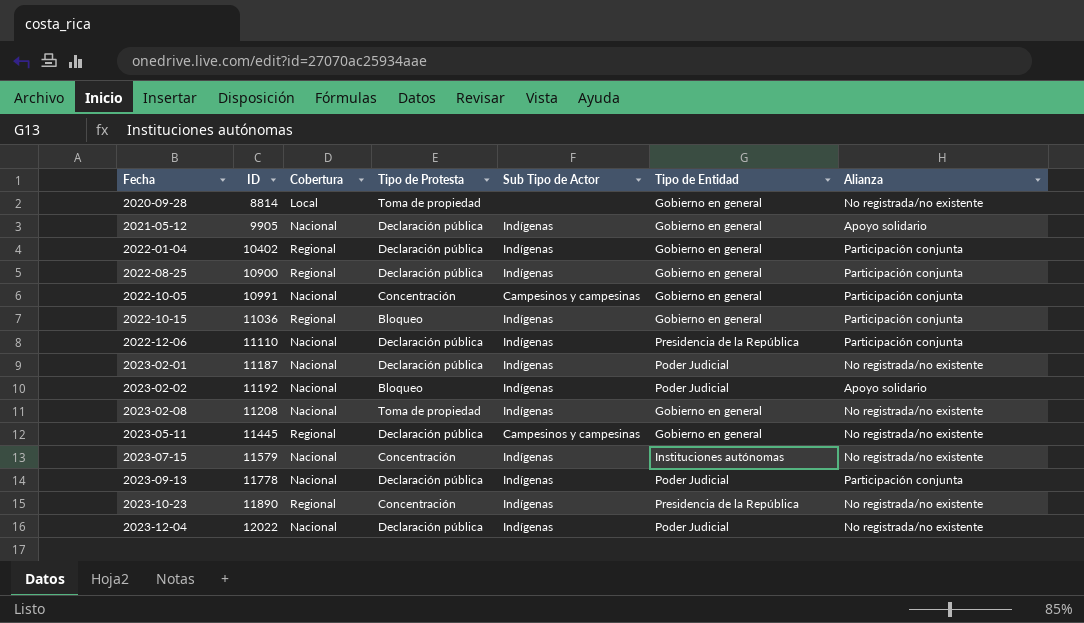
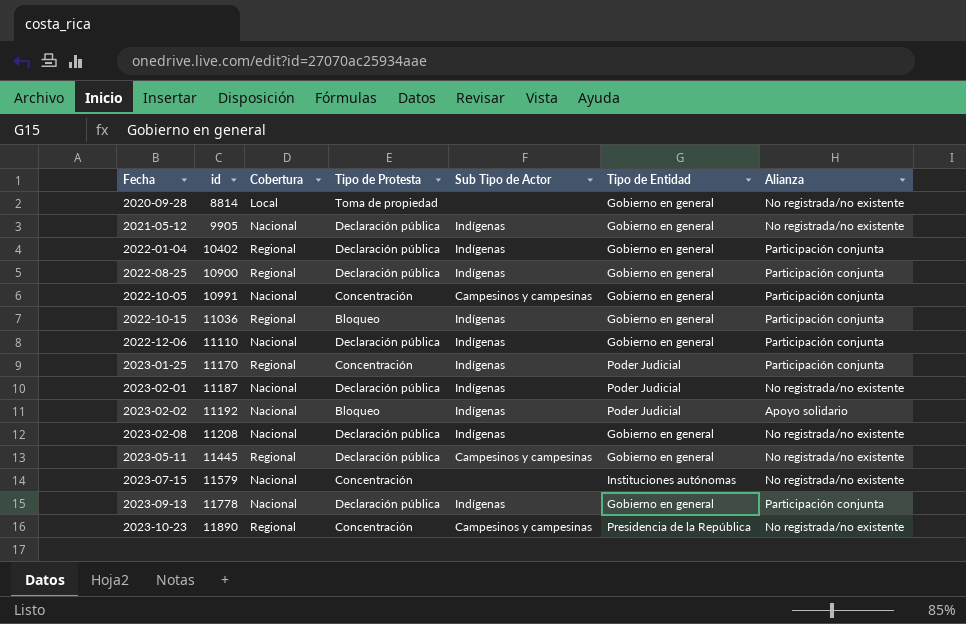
column name: ID -> id
row 2023-12-04: 12022 | Nacional | Declaración pública | Indígenas | Poder Judicial | No registrada/no existente -> none
2021-05-12 | Alianza: Apoyo solidario -> No registrada/no existente
2022-12-06 | Tipo de Entidad: Presidencia de la República -> Gobierno en general
row 2023-01-25: none -> 11170 | Regional | Concentración | Indígenas | Poder Judicial | Participación conjunta
2023-02-08 | Tipo de Protesta: Toma de propiedad -> Declaración pública
2023-07-15 | Sub Tipo de Actor: Indígenas -> none
2023-09-13 | Tipo de Entidad: Poder Judicial -> Gobierno en general
2023-10-23 | Sub Tipo de Actor: Indígenas -> Campesinos y campesinas

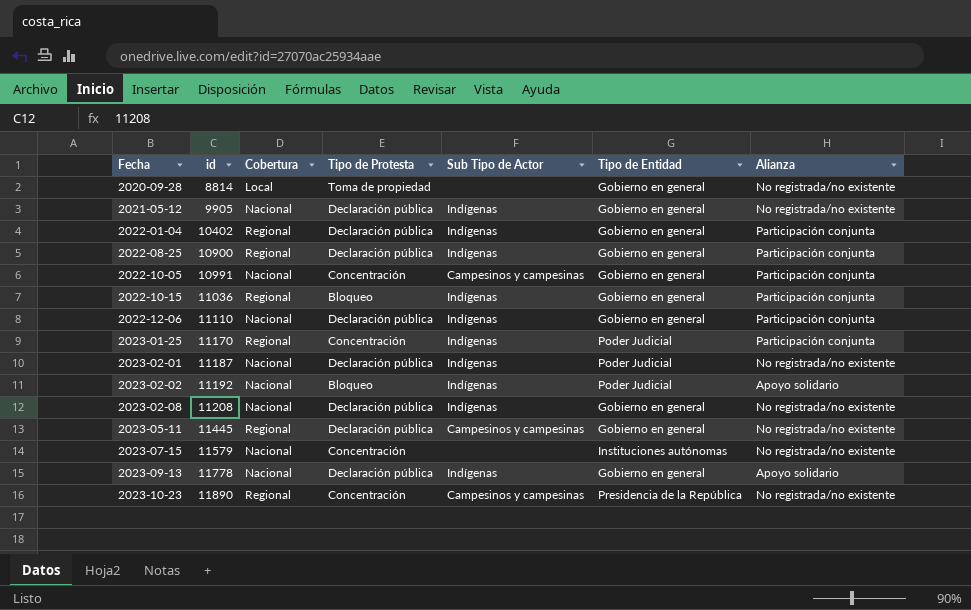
2023-09-13 | Alianza: Participación conjunta -> Apoyo solidario

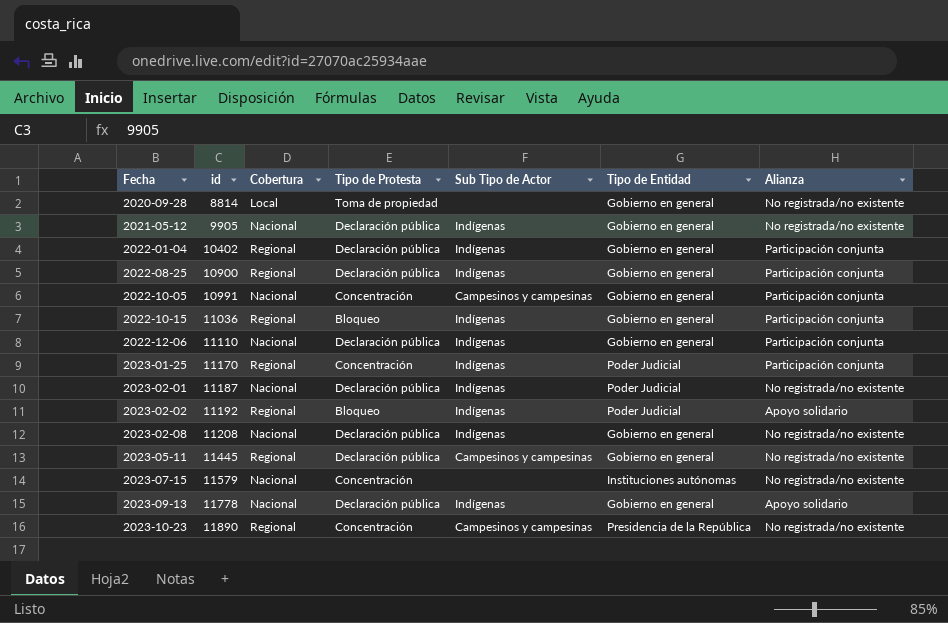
2023-02-02 | Cobertura: Nacional -> Regional

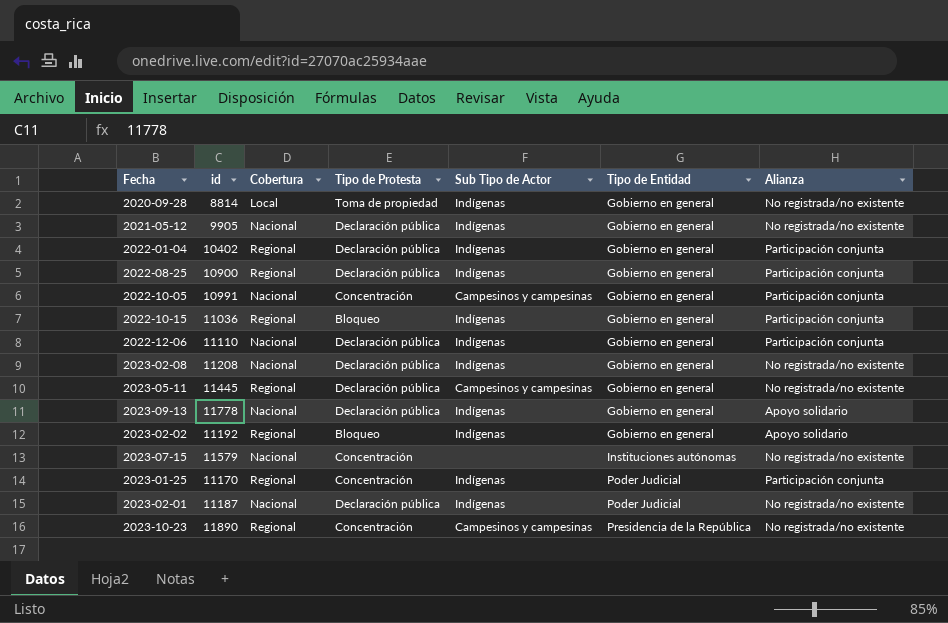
row order: Fecha ascending -> Tipo de Entidad ascending
2020-09-28 | Sub Tipo de Actor: none -> Indígenas
2023-02-02 | Tipo de Entidad: Poder Judicial -> Gobierno en general

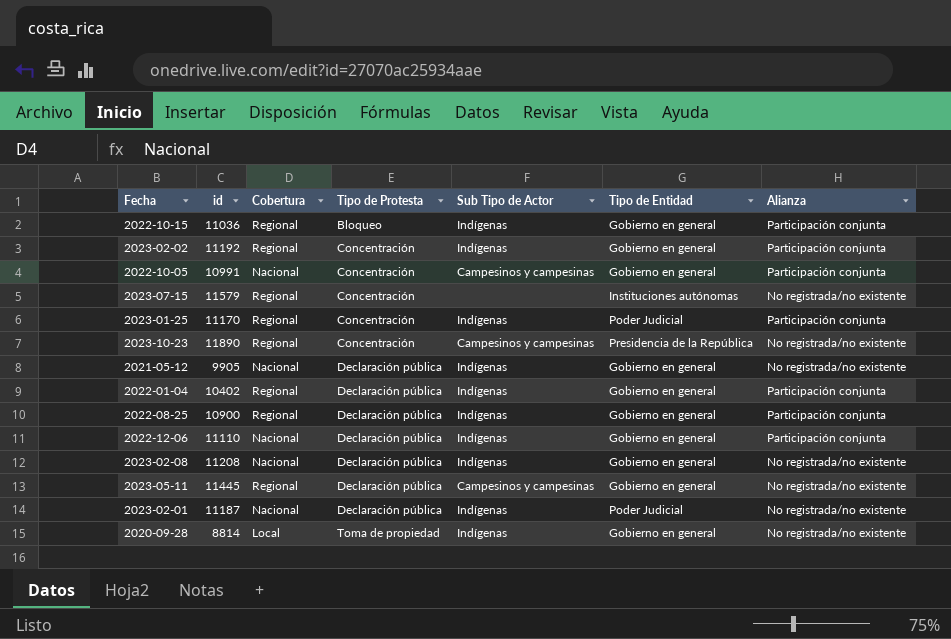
row order: Tipo de Entidad ascending -> Tipo de Protesta ascending
row 2023-09-13: 11778 | Nacional | Declaración pública | Indígenas | Gobierno en general | Apoyo solidario -> none
2023-02-02 | Tipo de Protesta: Bloqueo -> Concentración
2023-02-02 | Alianza: Apoyo solidario -> Participación conjunta
2023-07-15 | Cobertura: Nacional -> Regional

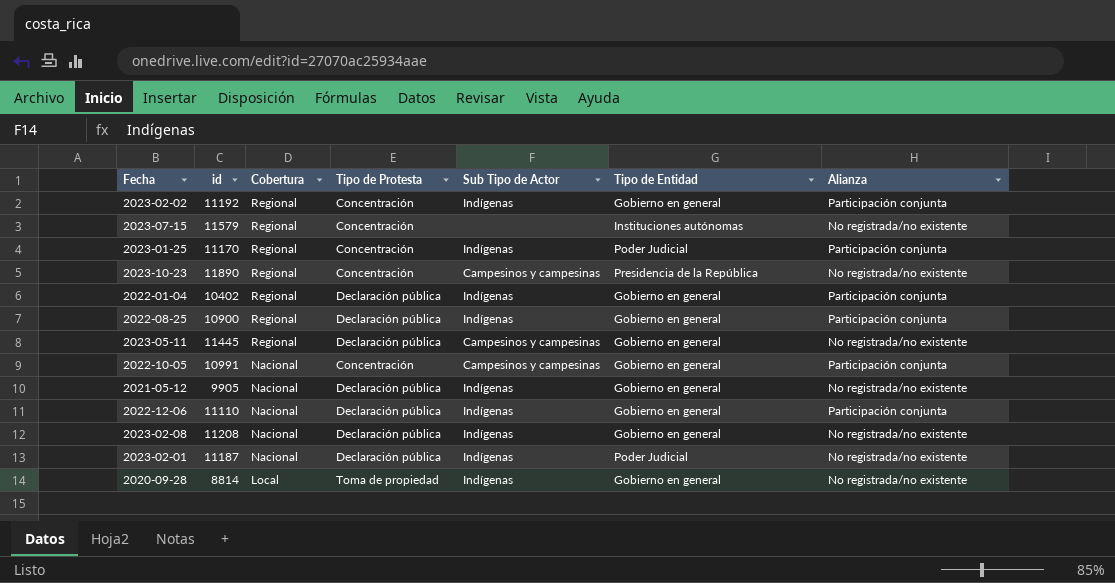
row order: Tipo de Protesta ascending -> Cobertura descending
row 2022-10-15: 11036 | Regional | Bloqueo | Indígenas | Gobierno en general | Participación conjunta -> none

